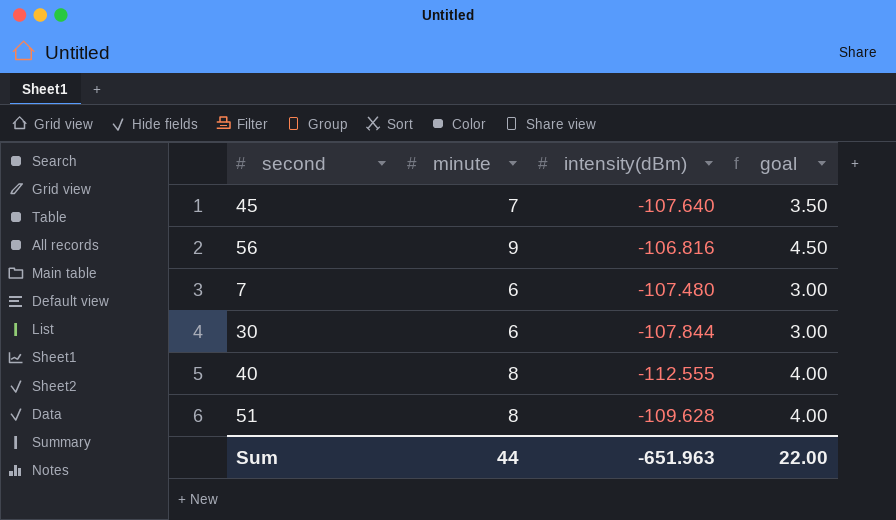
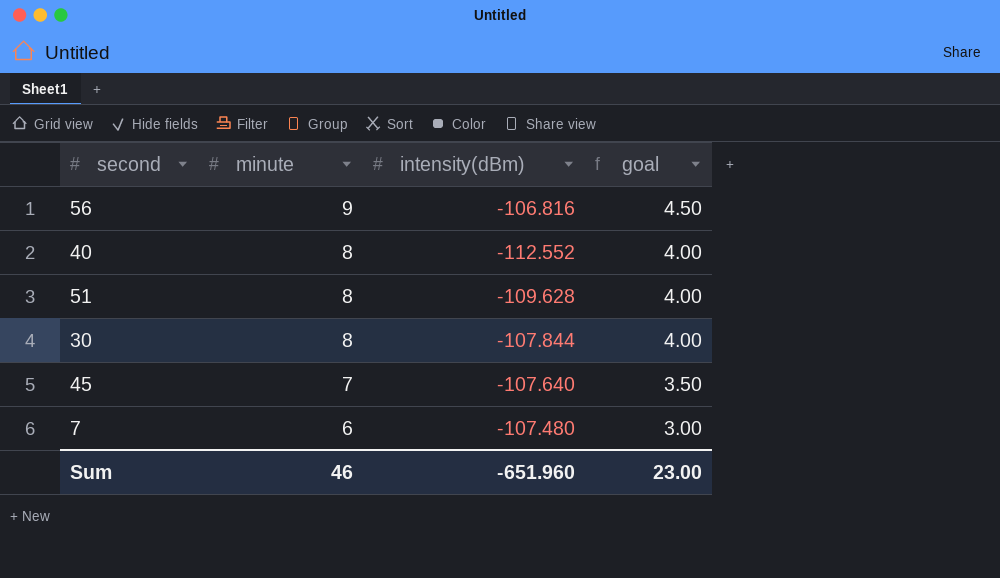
row order: none -> minute descending
40 | intensity(dBm): -112.555 -> -112.552
30 | minute: 6 -> 8
30 | goal: 3.00 -> 4.00
Sum | minute: 44 -> 46
Sum | intensity(dBm): -651.963 -> -651.960
Sum | goal: 22.00 -> 23.00

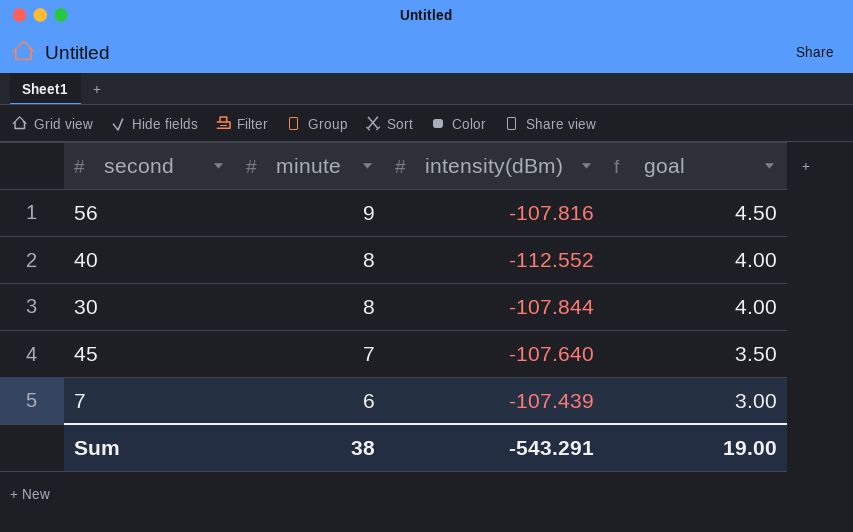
row 51: 8 | -109.628 | 4.00 -> none
56 | intensity(dBm): -106.816 -> -107.816
7 | intensity(dBm): -107.480 -> -107.439
Sum | minute: 46 -> 38
Sum | intensity(dBm): -651.960 -> -543.291
Sum | goal: 23.00 -> 19.00

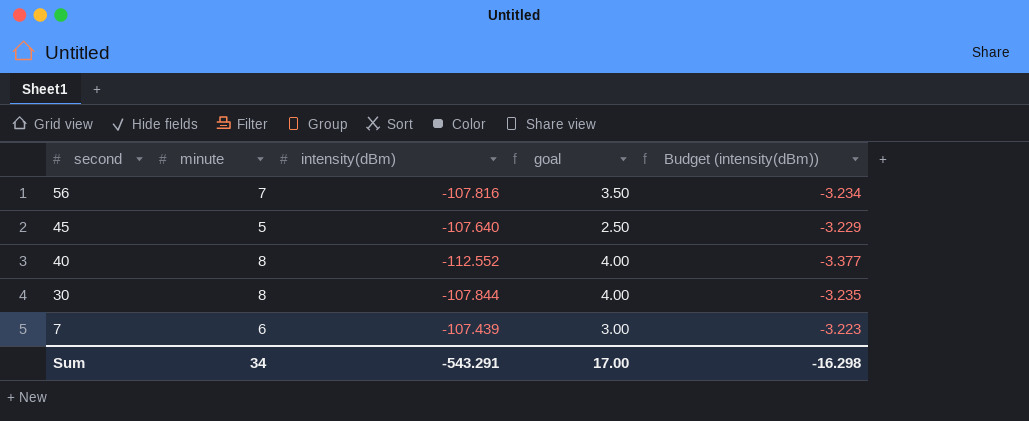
row order: minute descending -> second descending
column Budget (intensity(dBm)) | formula: none -> [intensity(dBm)] * 0.03
56 | minute: 9 -> 7
56 | goal: 4.50 -> 3.50
45 | minute: 7 -> 5
45 | goal: 3.50 -> 2.50
Sum | minute: 38 -> 34
Sum | goal: 19.00 -> 17.00

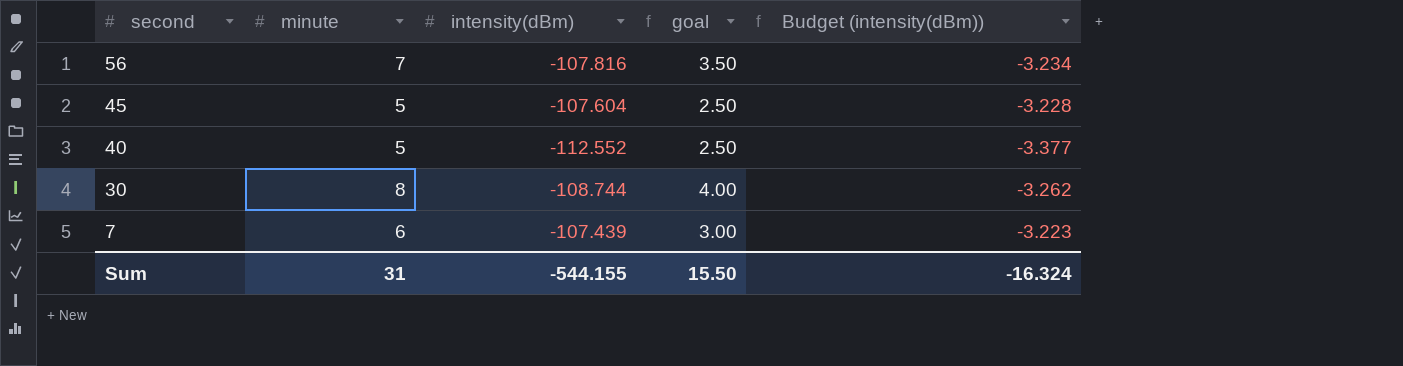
45 | intensity(dBm): -107.640 -> -107.604
45 | Budget (intensity(dBm)): -3.229 -> -3.228
40 | minute: 8 -> 5
40 | goal: 4.00 -> 2.50
30 | intensity(dBm): -107.844 -> -108.744
30 | Budget (intensity(dBm)): -3.235 -> -3.262
Sum | minute: 34 -> 31
Sum | intensity(dBm): -543.291 -> -544.155
Sum | goal: 17.00 -> 15.50
Sum | Budget (intensity(dBm)): -16.298 -> -16.324

